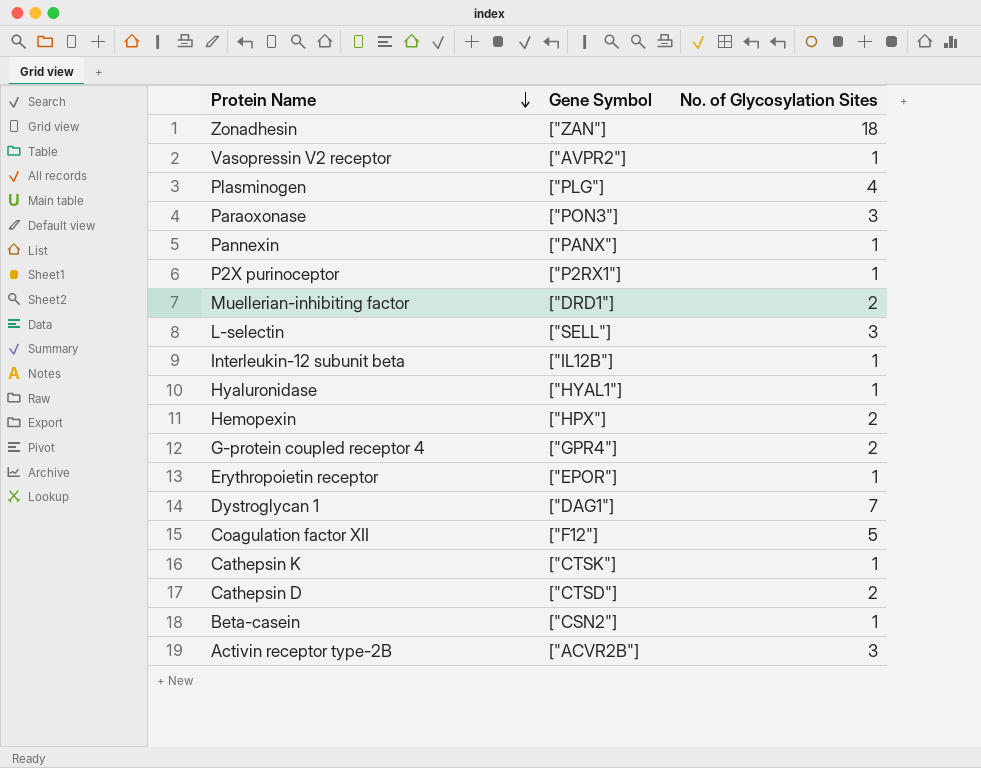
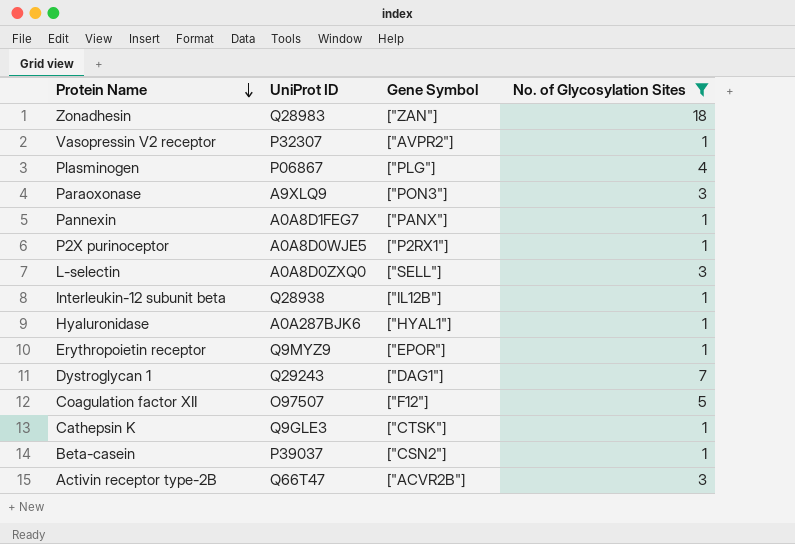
filter: none -> No. of Glycosylation Sites != 2
column UniProt ID | position: none -> 2

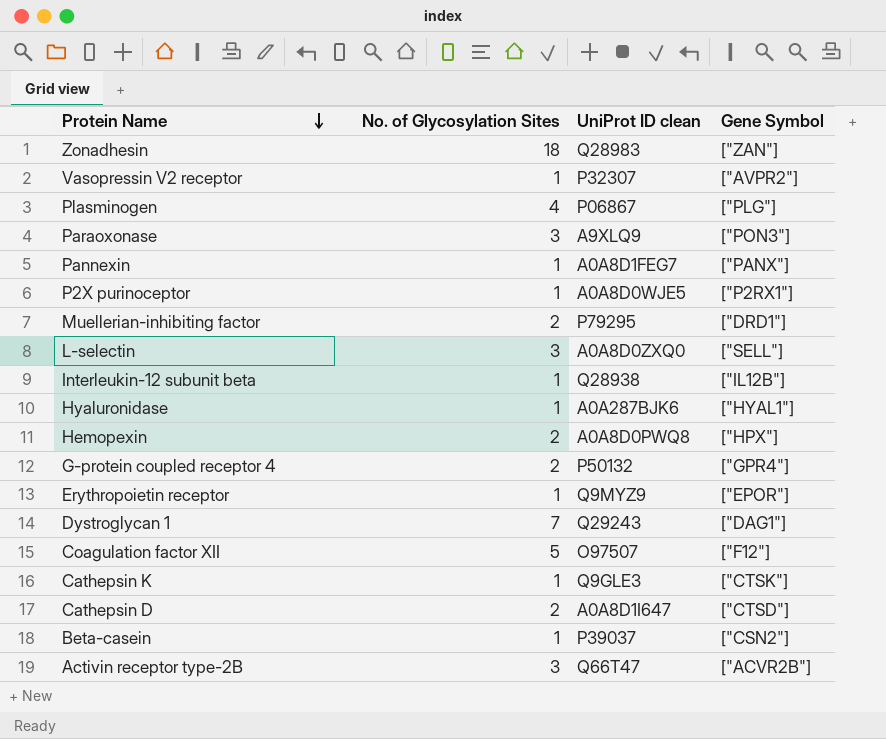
filter: No. of Glycosylation Sites != 2 -> none
column No. of Glycosylation Sites | position: 4 -> 2
column name: UniProt ID -> UniProt ID clean

